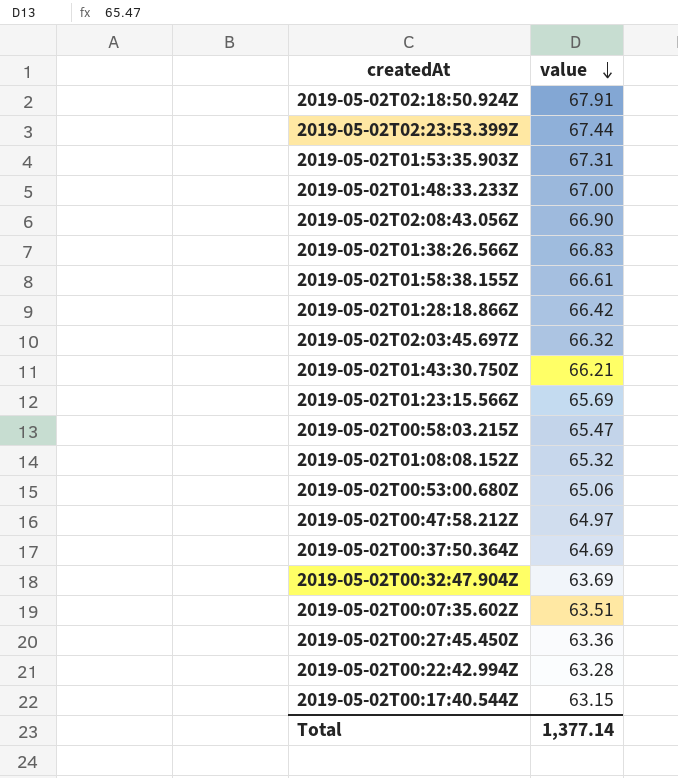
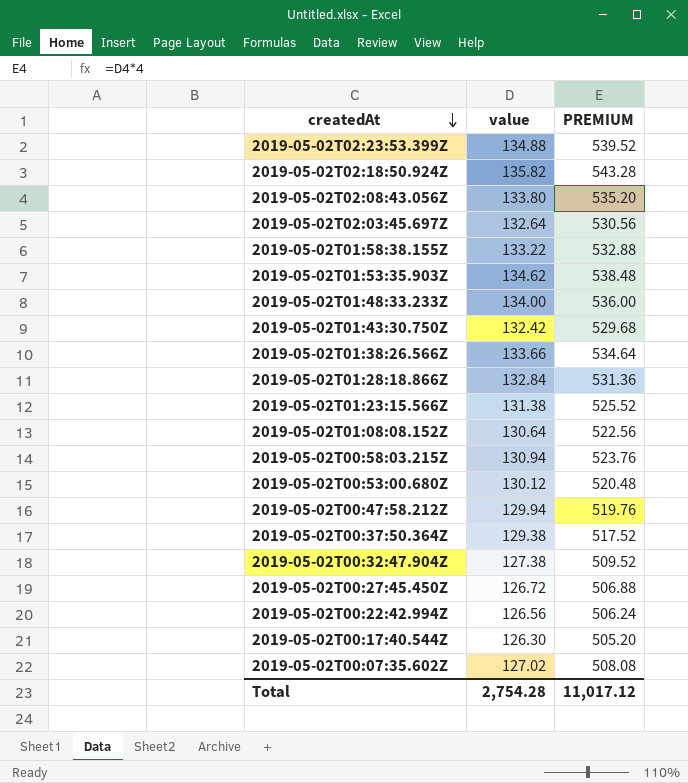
row order: value descending -> createdAt descending
column PREMIUM | formula: none -> [value] * 4
2019-05-02T02:23:53.399Z | value: 67.44 -> 134.88
2019-05-02T02:18:50.924Z | value: 67.91 -> 135.82
2019-05-02T02:08:43.056Z | value: 66.90 -> 133.80
2019-05-02T02:03:45.697Z | value: 66.32 -> 132.64
2019-05-02T01:58:38.155Z | value: 66.61 -> 133.22
2019-05-02T01:53:35.903Z | value: 67.31 -> 134.62
2019-05-02T01:48:33.233Z | value: 67.00 -> 134.00
2019-05-02T01:43:30.750Z | value: 66.21 -> 132.42
2019-05-02T01:38:26.566Z | value: 66.83 -> 133.66
2019-05-02T01:28:18.866Z | value: 66.42 -> 132.84
2019-05-02T01:23:15.566Z | value: 65.69 -> 131.38
2019-05-02T01:08:08.152Z | value: 65.32 -> 130.64
2019-05-02T00:58:03.215Z | value: 65.47 -> 130.94
2019-05-02T00:53:00.680Z | value: 65.06 -> 130.12
2019-05-02T00:47:58.212Z | value: 64.97 -> 129.94
2019-05-02T00:37:50.364Z | value: 64.69 -> 129.38
2019-05-02T00:32:47.904Z | value: 63.69 -> 127.38
2019-05-02T00:27:45.450Z | value: 63.36 -> 126.72
2019-05-02T00:22:42.994Z | value: 63.28 -> 126.56
2019-05-02T00:17:40.544Z | value: 63.15 -> 126.30
2019-05-02T00:07:35.602Z | value: 63.51 -> 127.02
Total | value: 1,377.14 -> 2,754.28

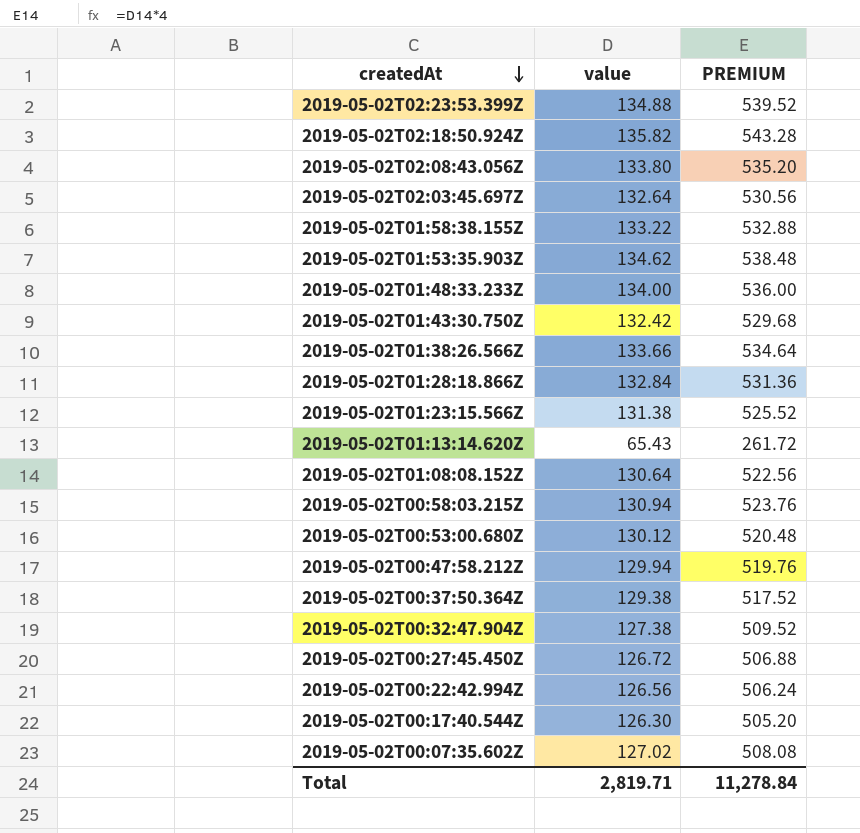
row 2019-05-02T01:13:14.620Z: none -> 65.43 | 261.72
Total | value: 2,754.28 -> 2,819.71
Total | PREMIUM: 11,017.12 -> 11,278.84

